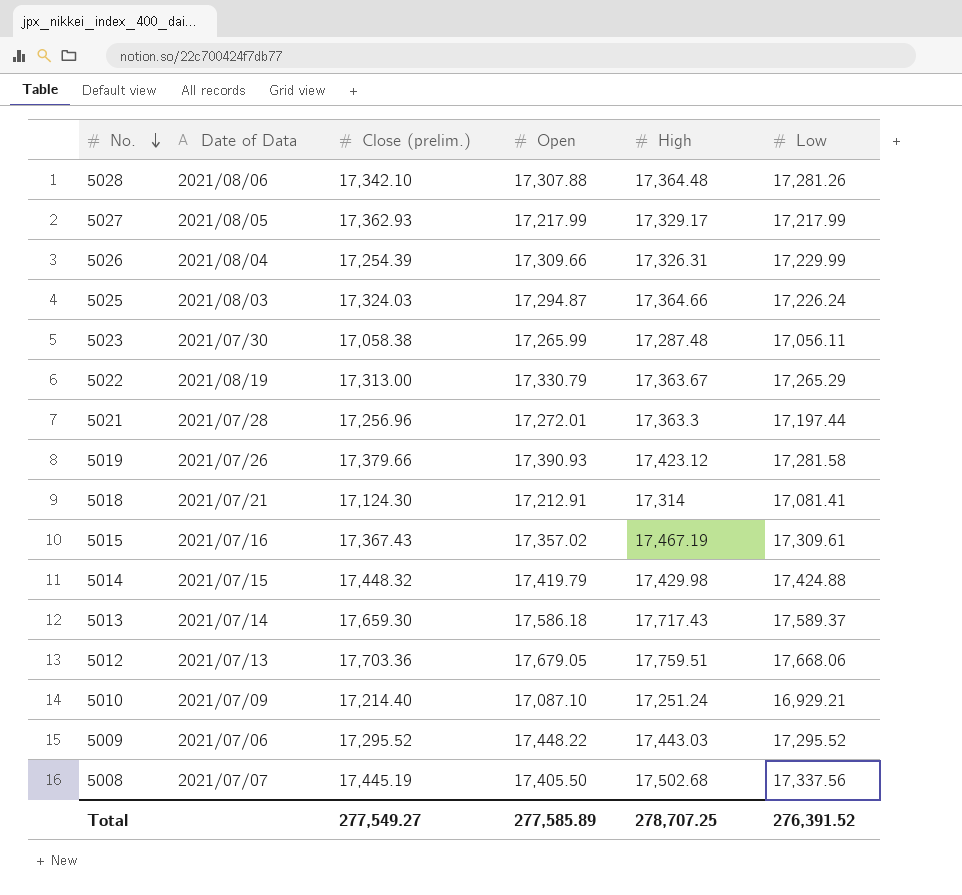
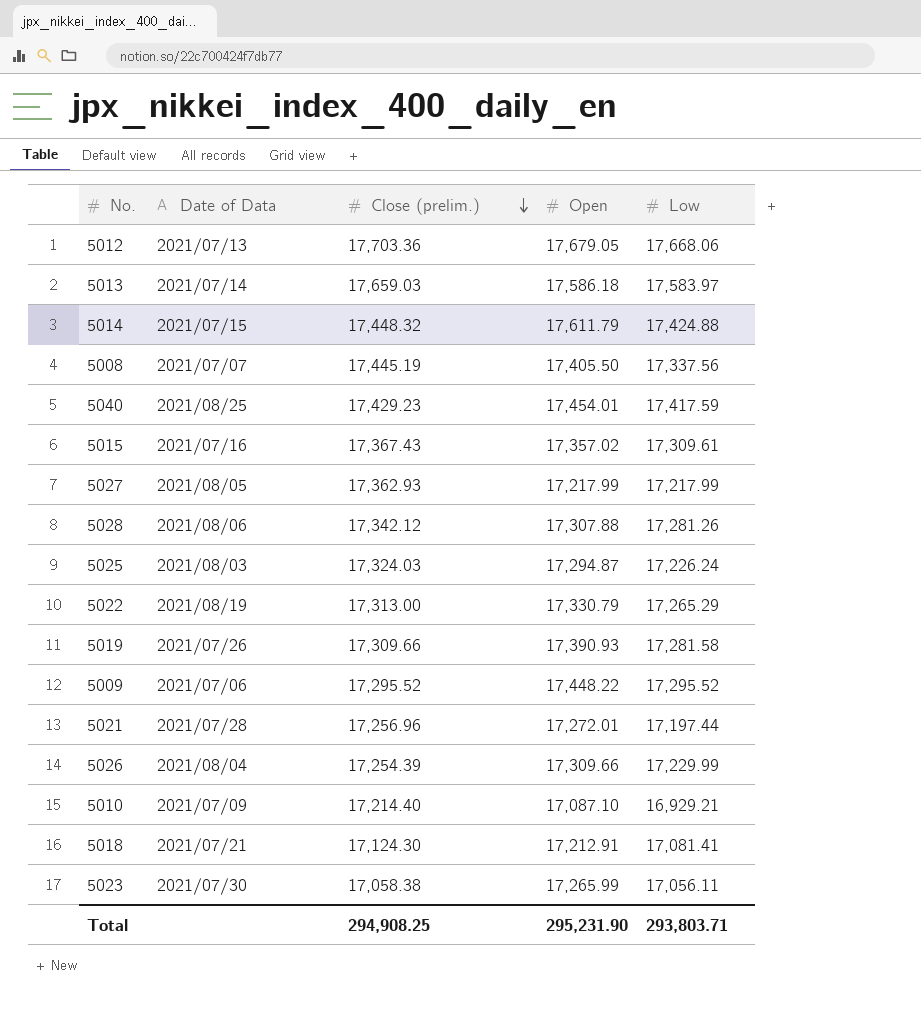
row order: No. descending -> Close (prelim.) descending
column High | position: 5 -> none
5013 | Close (prelim.): 17,659.30 -> 17,659.03
5013 | Low: 17,589.37 -> 17,583.97
5014 | Open: 17,419.79 -> 17,611.79
row 5040: none -> 2021/08/25 | 17,429.23 | 17,454.01 | 17,417.59
5028 | Close (prelim.): 17,342.10 -> 17,342.12
5019 | Close (prelim.): 17,379.66 -> 17,309.66
Total | Close (prelim.): 277,549.27 -> 294,908.25
Total | Open: 277,585.89 -> 295,231.90
Total | Low: 276,391.52 -> 293,803.71

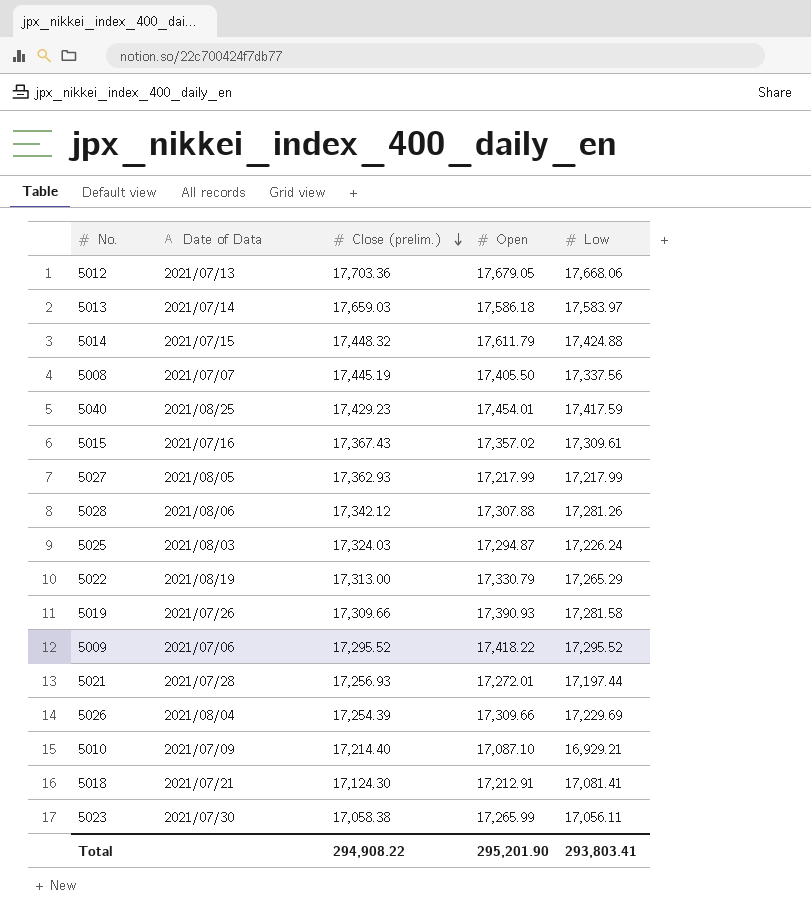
5009 | Open: 17,448.22 -> 17,418.22
5021 | Close (prelim.): 17,256.96 -> 17,256.93
5026 | Low: 17,229.99 -> 17,229.69
Total | Close (prelim.): 294,908.25 -> 294,908.22
Total | Open: 295,231.90 -> 295,201.90
Total | Low: 293,803.71 -> 293,803.41

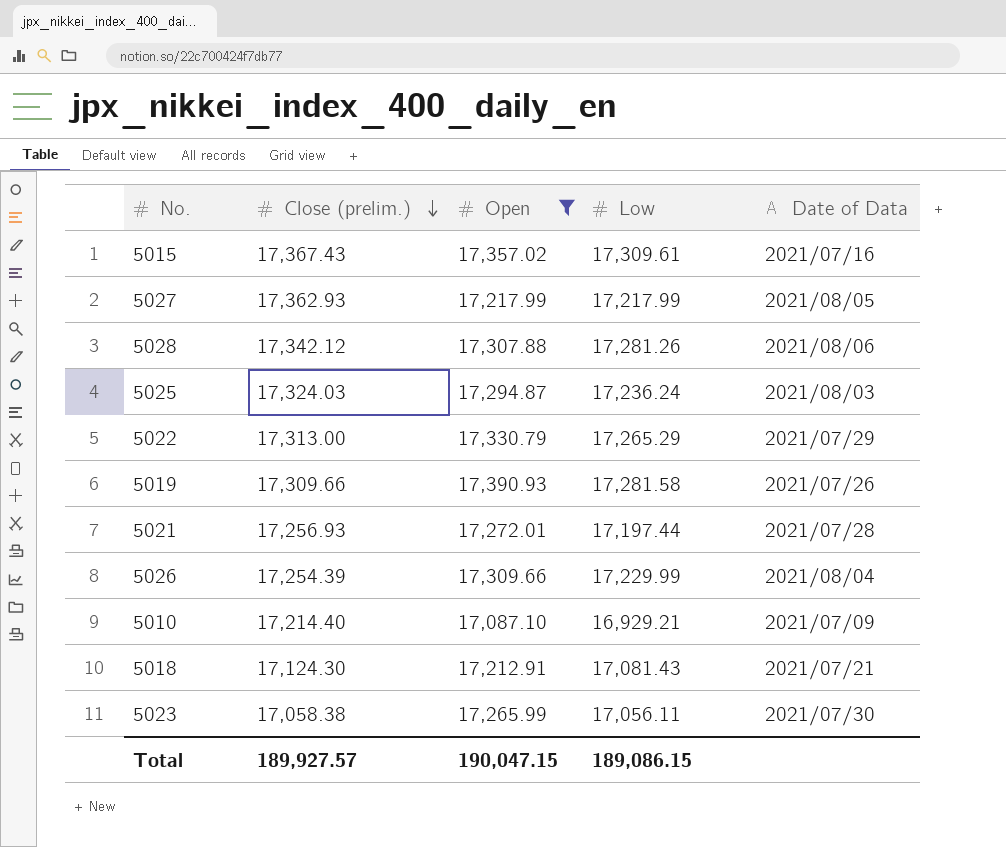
filter: none -> Open <= 17,390.93
column Date of Data | position: 2 -> 5
5025 | Low: 17,226.24 -> 17,236.24
5022 | Date of Data: 2021/08/19 -> 2021/07/29
5026 | Low: 17,229.69 -> 17,229.99
5018 | Low: 17,081.41 -> 17,081.43
Total | Close (prelim.): 294,908.22 -> 189,927.57
Total | Open: 295,201.90 -> 190,047.15
Total | Low: 293,803.41 -> 189,086.15

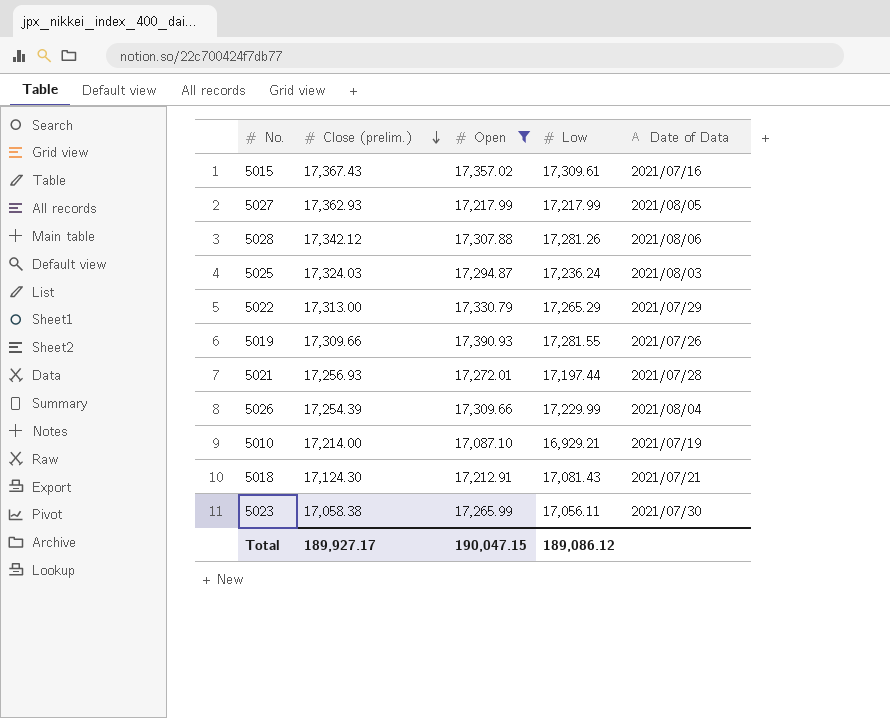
5019 | Low: 17,281.58 -> 17,281.55
5010 | Close (prelim.): 17,214.40 -> 17,214.00
5010 | Date of Data: 2021/07/09 -> 2021/07/19
Total | Close (prelim.): 189,927.57 -> 189,927.17
Total | Low: 189,086.15 -> 189,086.12

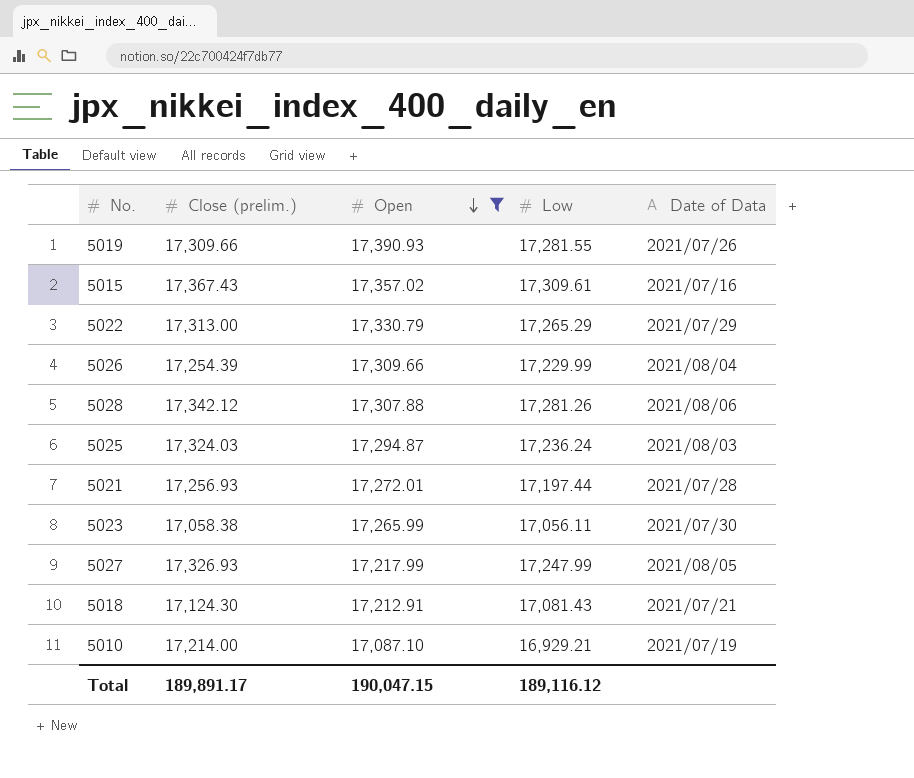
row order: Close (prelim.) descending -> Open descending
5027 | Close (prelim.): 17,362.93 -> 17,326.93
5027 | Low: 17,217.99 -> 17,247.99
Total | Close (prelim.): 189,927.17 -> 189,891.17
Total | Low: 189,086.12 -> 189,116.12

